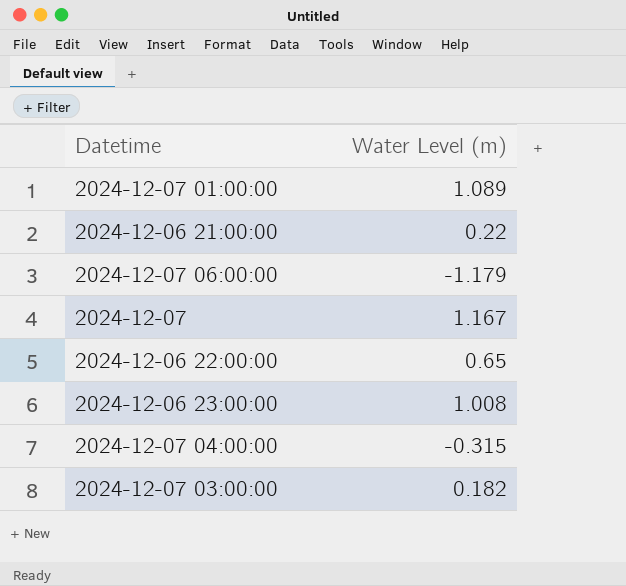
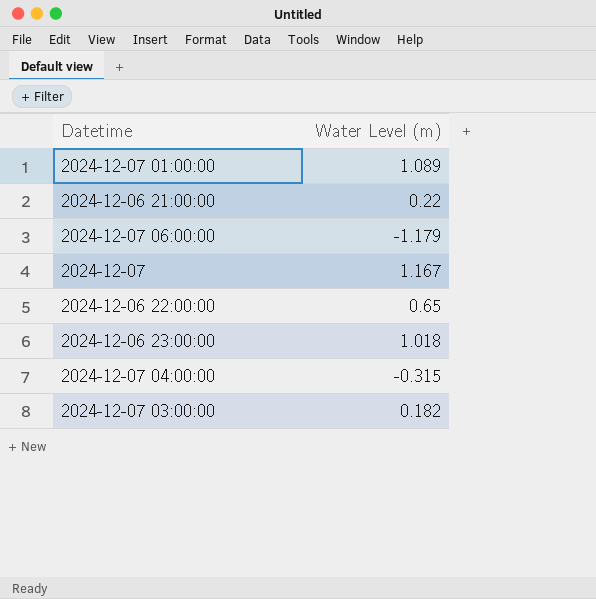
2024-12-06 23:00:00 | Water Level (m): 1.008 -> 1.018

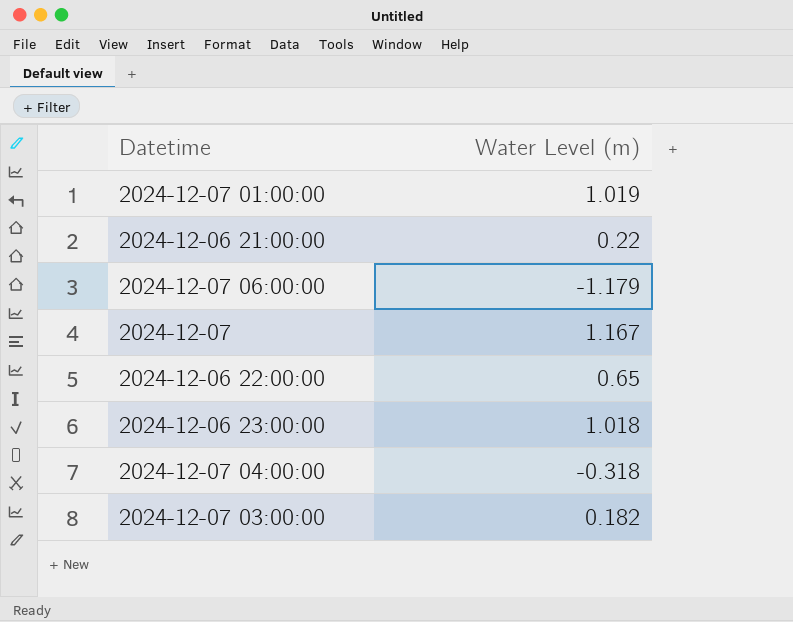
2024-12-07 01:00:00 | Water Level (m): 1.089 -> 1.019
2024-12-07 04:00:00 | Water Level (m): -0.315 -> -0.318

